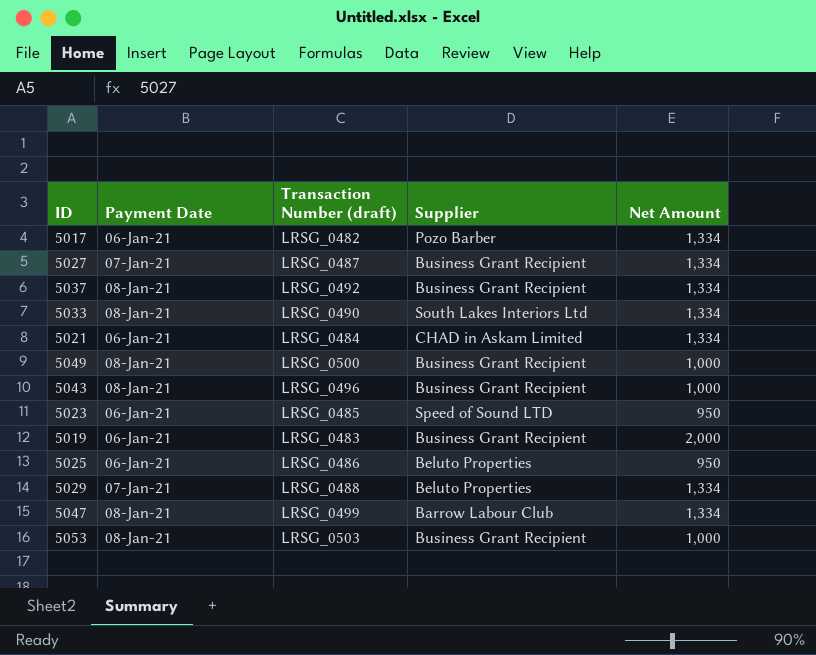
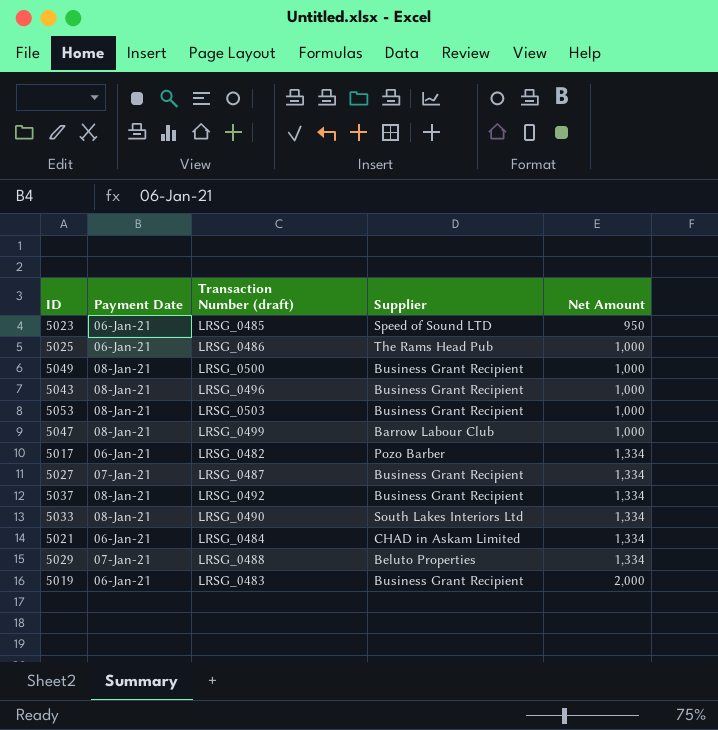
row order: none -> Net Amount ascending
5025 | Supplier: Beluto Properties -> The Rams Head Pub
5025 | Net Amount: 950 -> 1,000
5047 | Net Amount: 1,334 -> 1,000

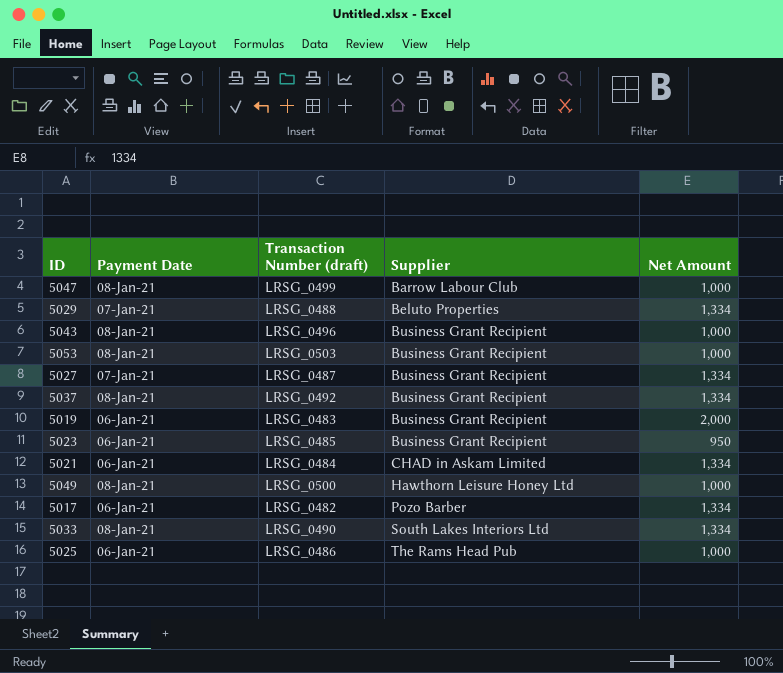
row order: Net Amount ascending -> Supplier ascending
5023 | Supplier: Speed of Sound LTD -> Business Grant Recipient
5049 | Supplier: Business Grant Recipient -> Hawthorn Leisure Honey Ltd

